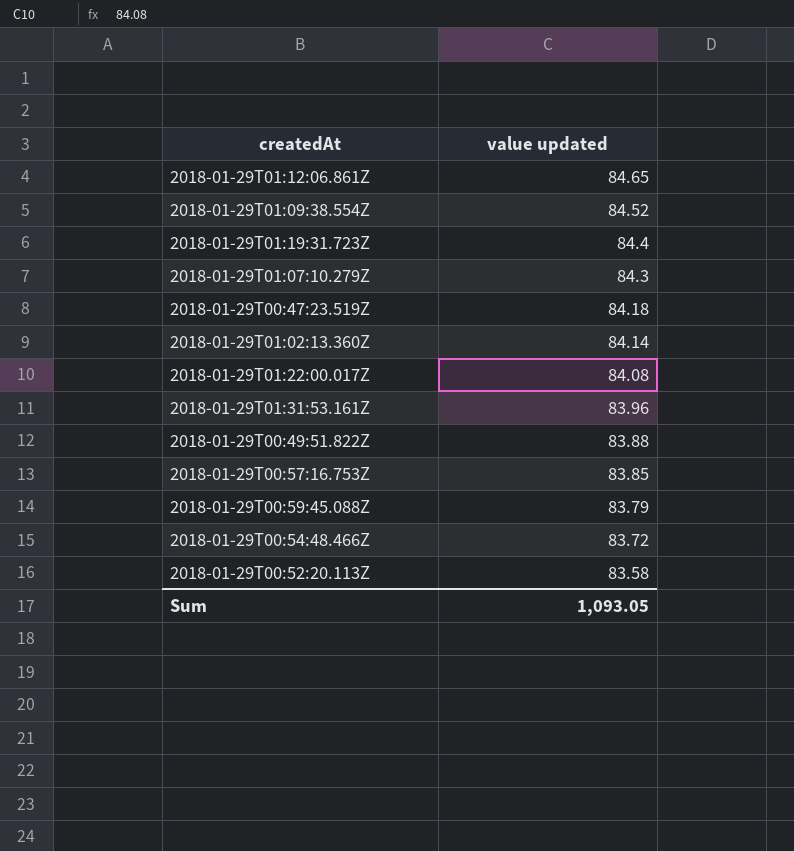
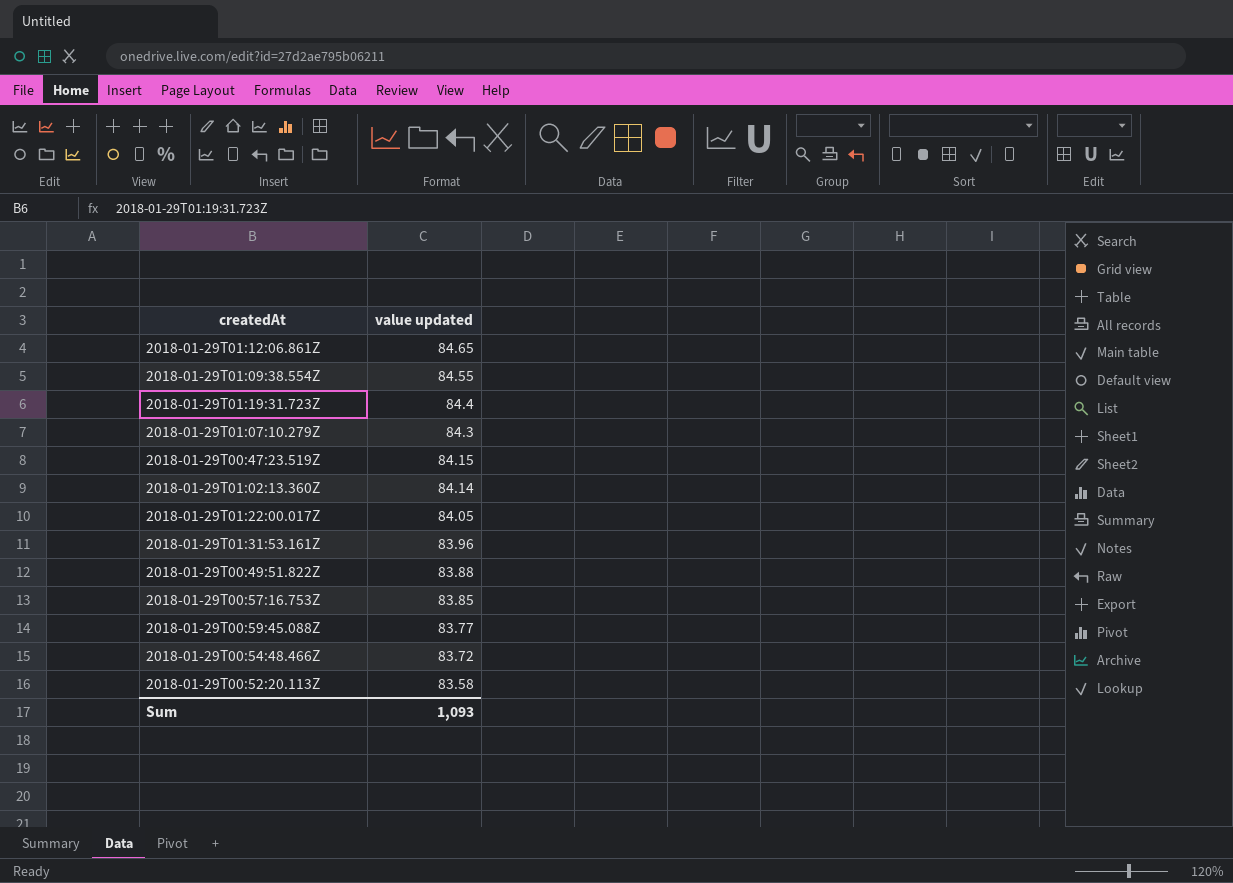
2018-01-29T01:09:38.554Z | value updated: 84.52 -> 84.55
2018-01-29T00:47:23.519Z | value updated: 84.18 -> 84.15
2018-01-29T01:22:00.017Z | value updated: 84.08 -> 84.05
2018-01-29T00:59:45.088Z | value updated: 83.79 -> 83.77
Sum | value updated: 1,093.05 -> 1,093

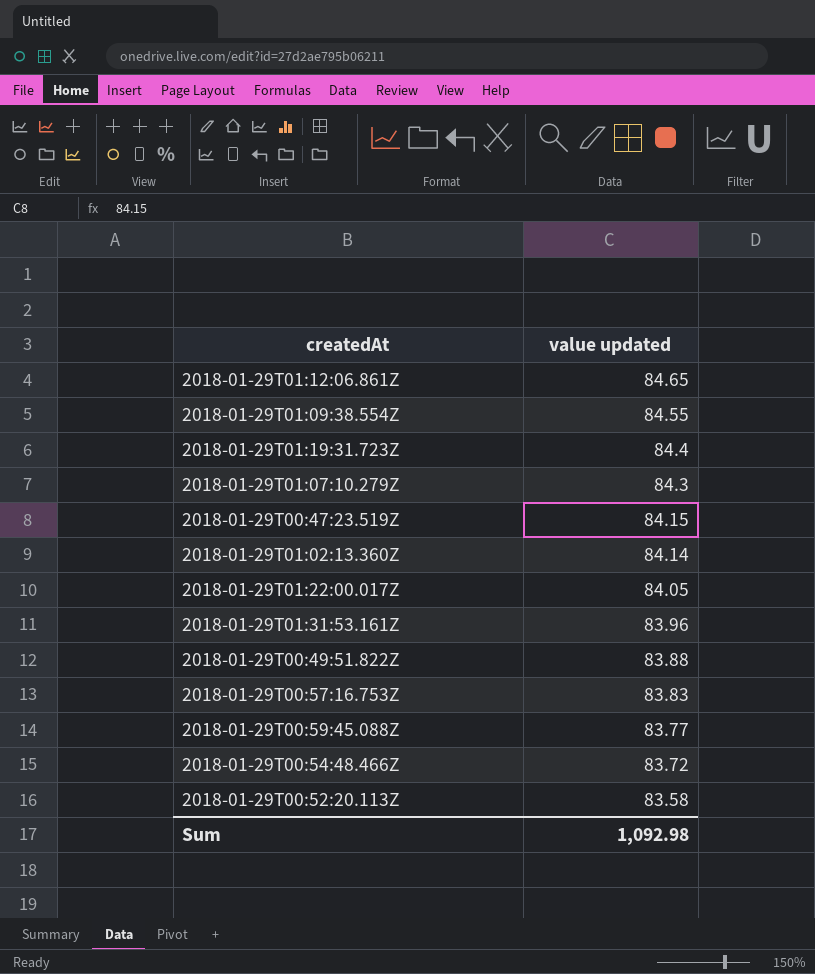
2018-01-29T00:57:16.753Z | value updated: 83.85 -> 83.83
Sum | value updated: 1,093 -> 1,092.98

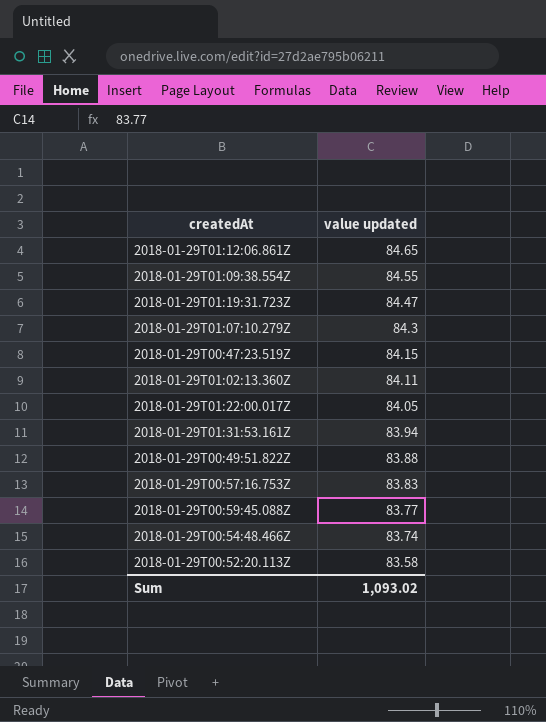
2018-01-29T01:19:31.723Z | value updated: 84.4 -> 84.47
2018-01-29T01:02:13.360Z | value updated: 84.14 -> 84.11
2018-01-29T01:31:53.161Z | value updated: 83.96 -> 83.94
2018-01-29T00:54:48.466Z | value updated: 83.72 -> 83.74
Sum | value updated: 1,092.98 -> 1,093.02

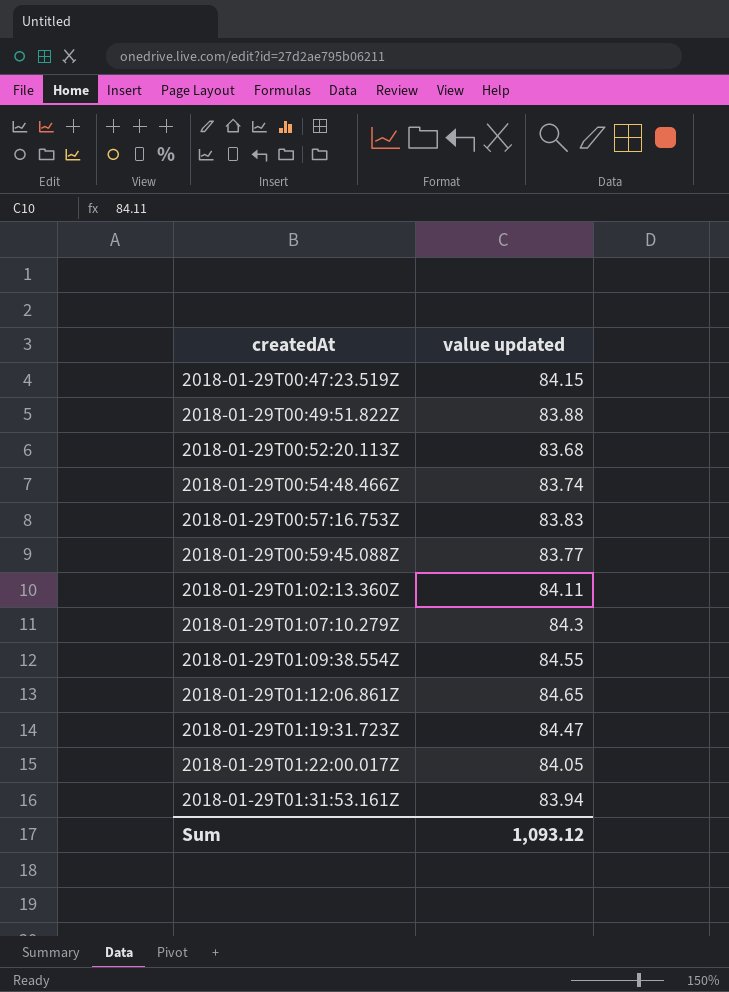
row order: value updated descending -> createdAt ascending
2018-01-29T00:52:20.113Z | value updated: 83.58 -> 83.68
Sum | value updated: 1,093.02 -> 1,093.12

